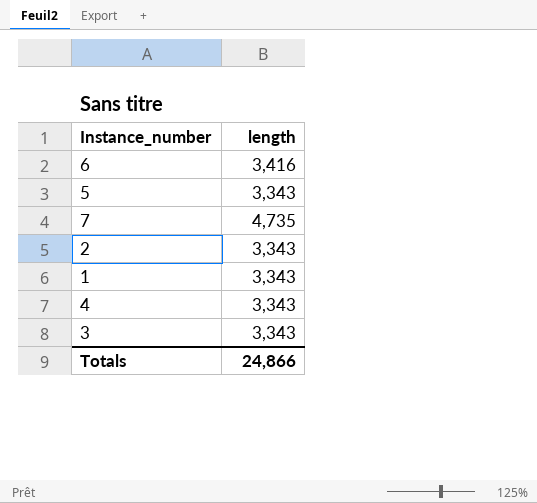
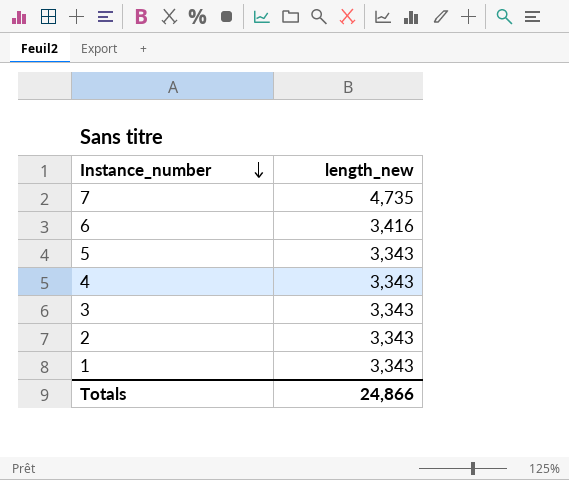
row order: none -> Instance_number descending
column name: length -> length_new

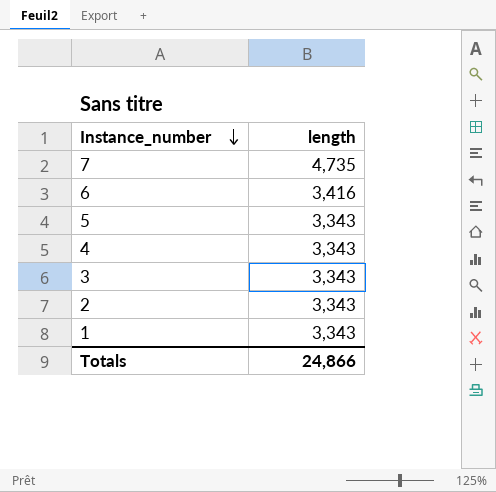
column name: length_new -> length

